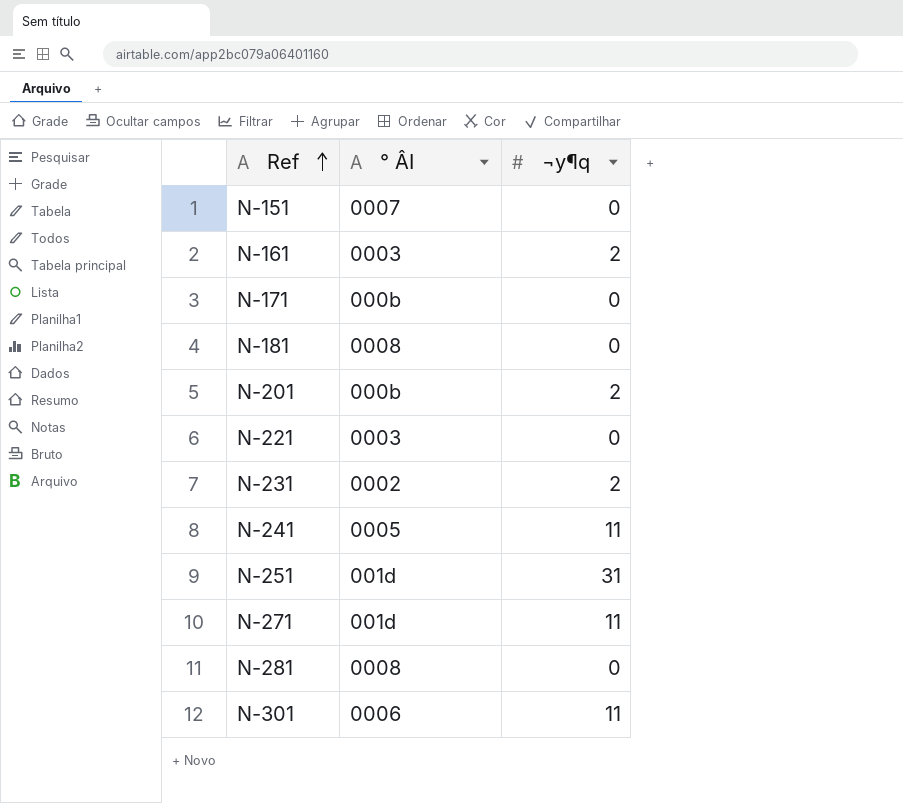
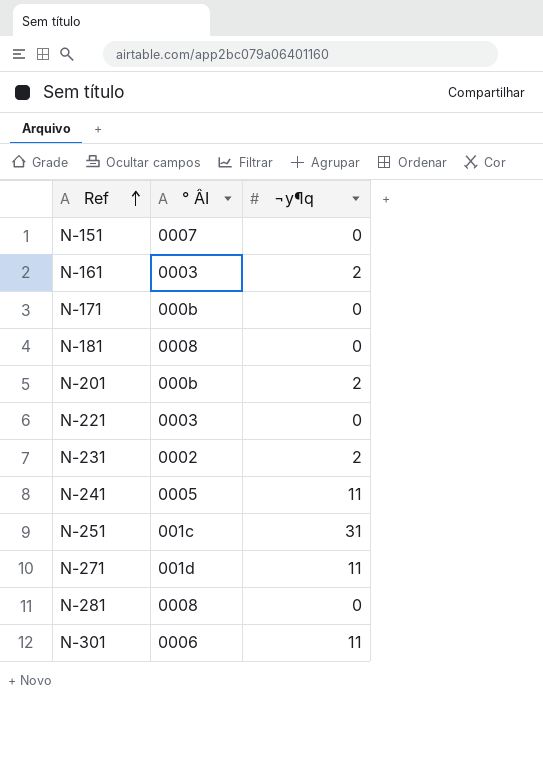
N-251 | ° ÂI: 001d -> 001c

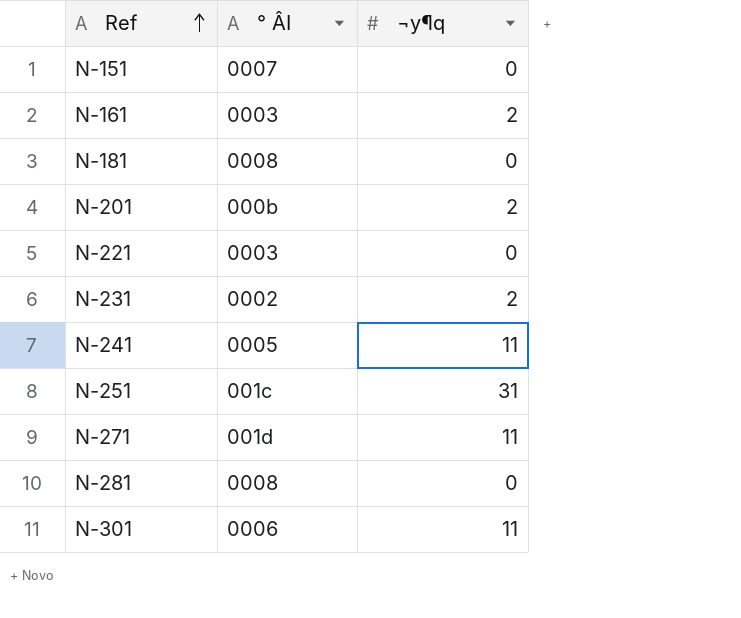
row N-171: 000b | 0 -> none

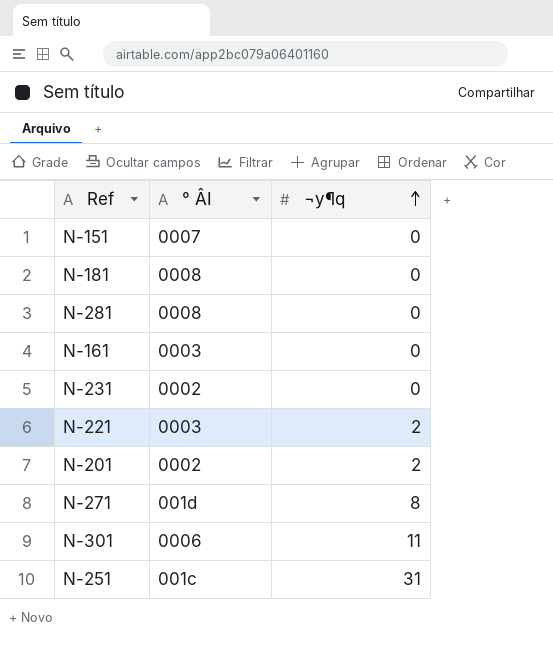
row order: Ref ascending -> ¬y¶q ascending
row N-241: 0005 | 11 -> none
N-161 | ¬y¶q: 2 -> 0
N-231 | ¬y¶q: 2 -> 0
N-221 | ¬y¶q: 0 -> 2
N-201 | ° ÂI: 000b -> 0002
N-271 | ¬y¶q: 11 -> 8

